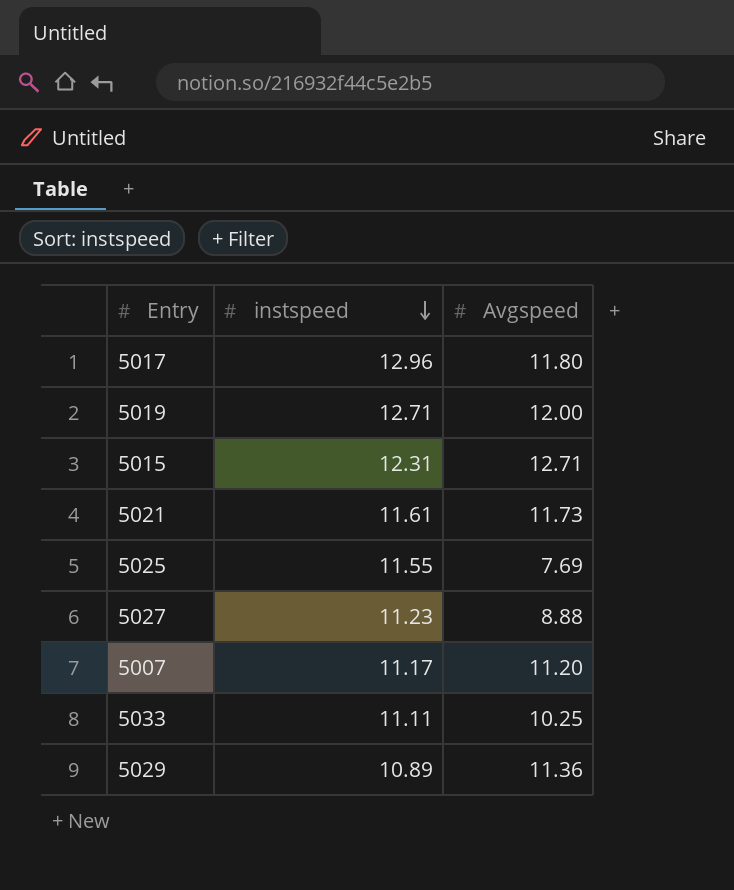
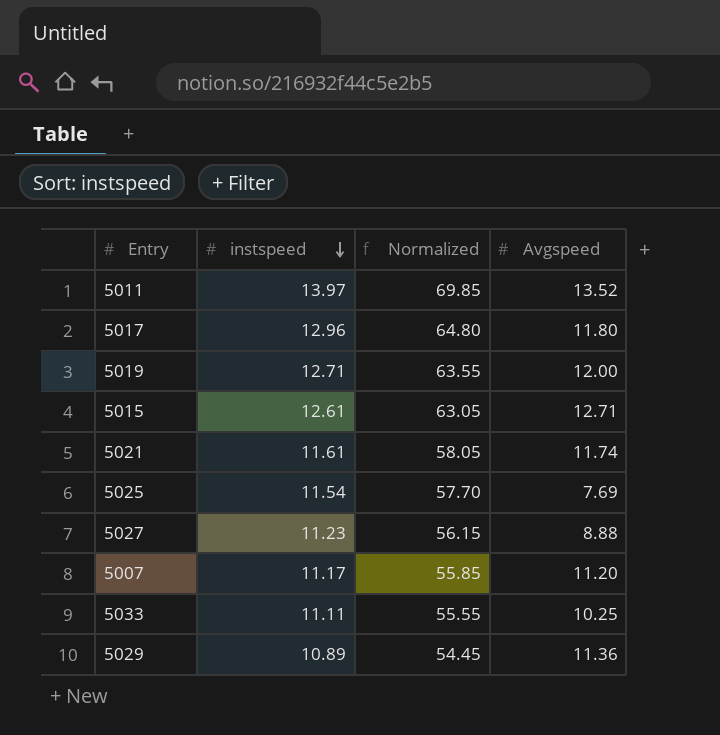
column Normalized | formula: none -> [instspeed] * 5
row 5011: none -> 13.97 | 69.85 | 13.52
5015 | instspeed: 12.31 -> 12.61
5021 | Avgspeed: 11.73 -> 11.74
5025 | instspeed: 11.55 -> 11.54

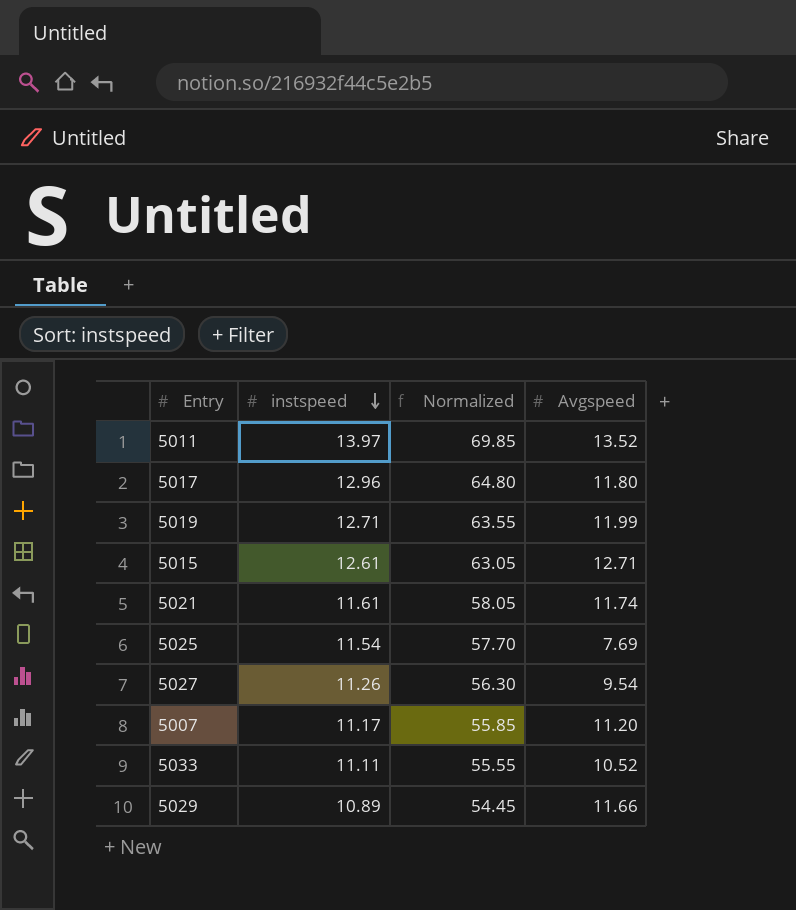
5019 | Avgspeed: 12.00 -> 11.99
5027 | instspeed: 11.23 -> 11.26
5027 | Normalized: 56.15 -> 56.30
5027 | Avgspeed: 8.88 -> 9.54
5033 | Avgspeed: 10.25 -> 10.52
5029 | Avgspeed: 11.36 -> 11.66

